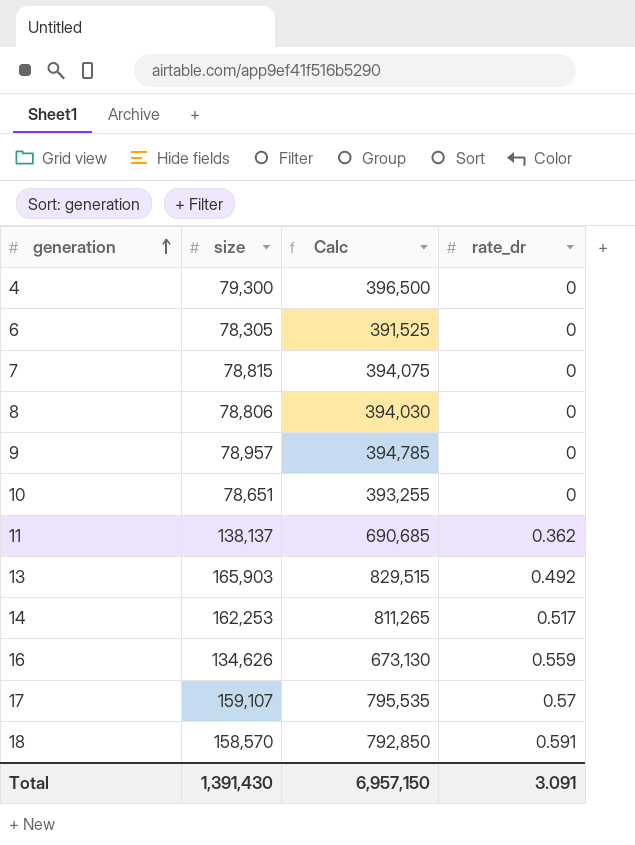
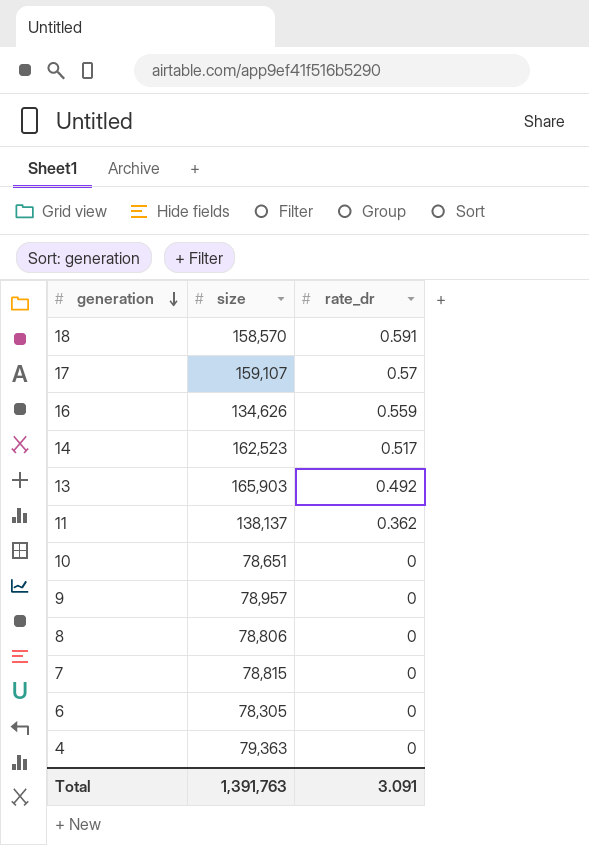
row order: generation ascending -> generation descending
column Calc | formula: [size] * 5 -> none
14 | size: 162,253 -> 162,523
4 | size: 79,300 -> 79,363
Total | size: 1,391,430 -> 1,391,763

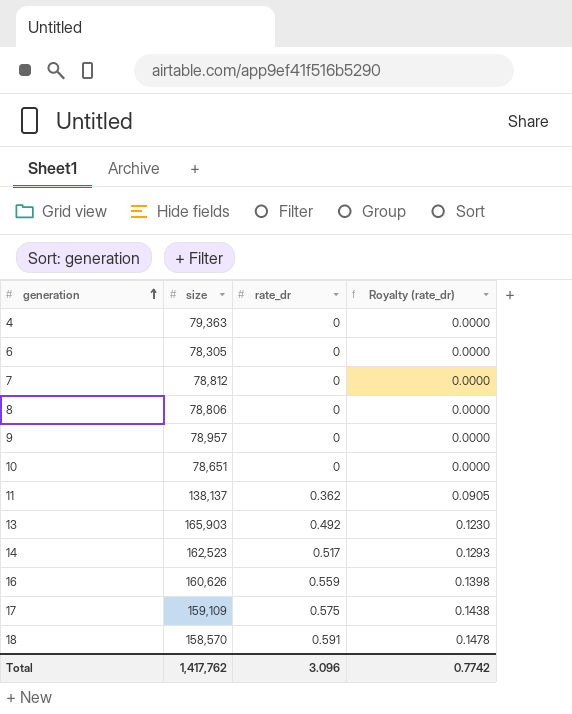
row order: generation descending -> generation ascending
column Royalty (rate_dr) | formula: none -> [rate_dr] * 0.25
7 | size: 78,815 -> 78,812
16 | size: 134,626 -> 160,626
17 | size: 159,107 -> 159,109
17 | rate_dr: 0.57 -> 0.575
Total | size: 1,391,763 -> 1,417,762
Total | rate_dr: 3.091 -> 3.096

